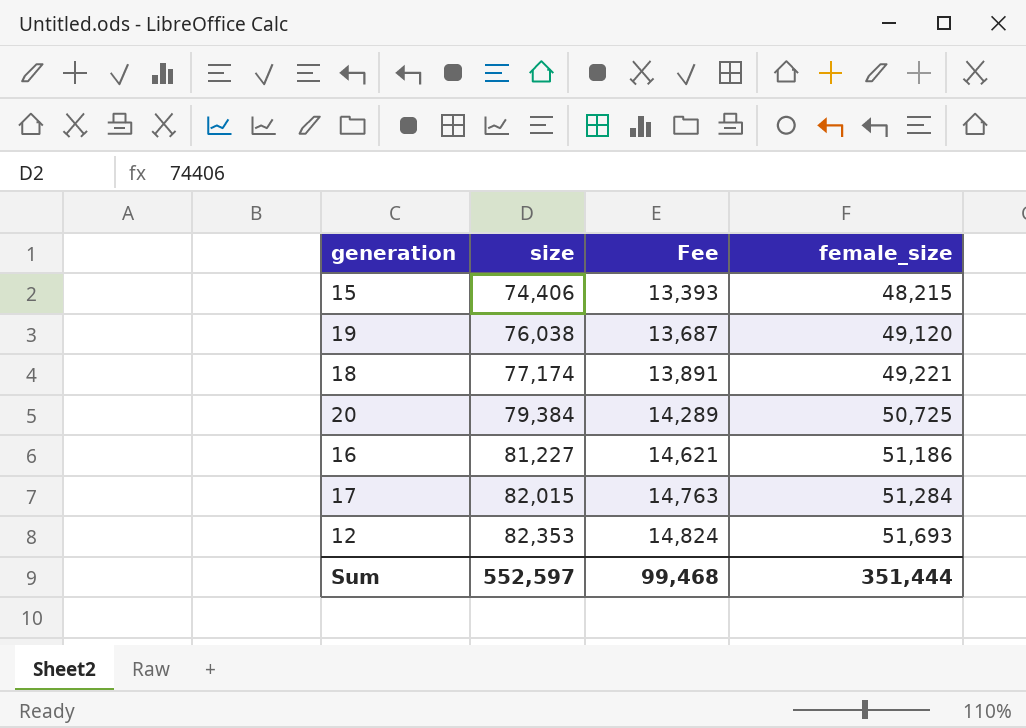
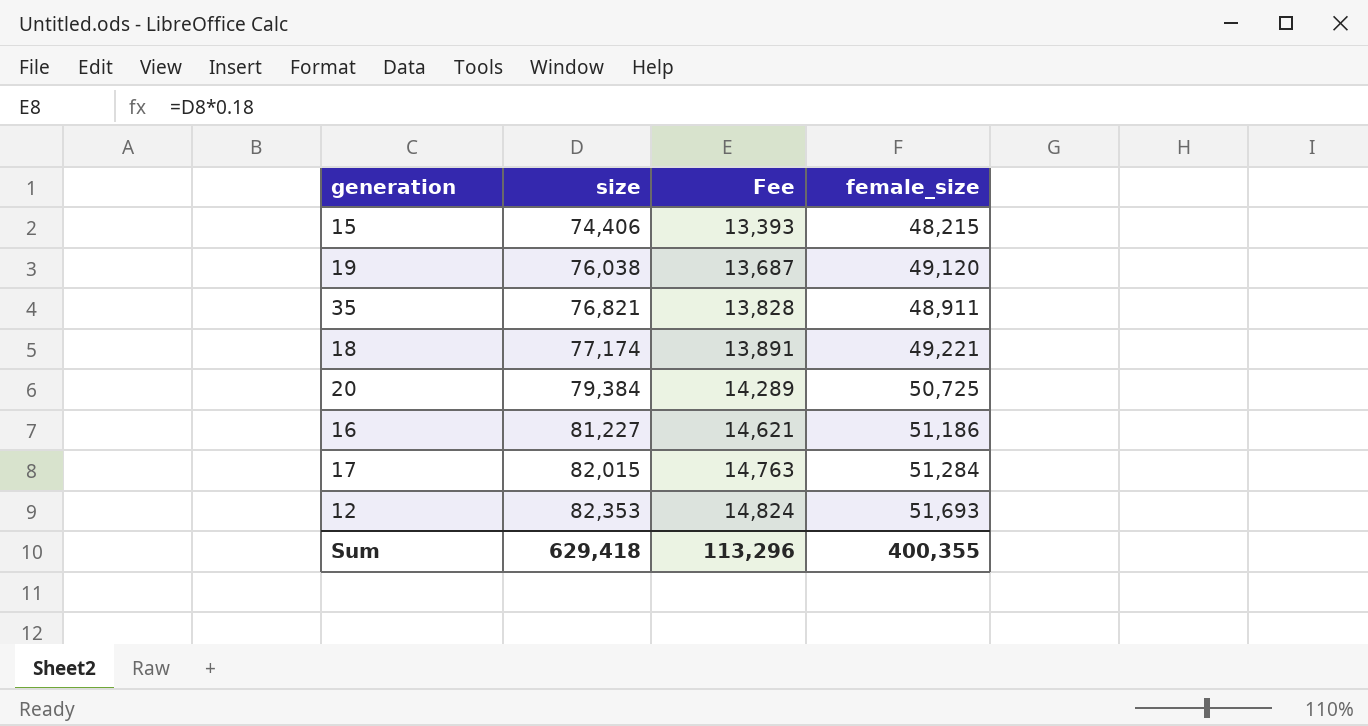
row 35: none -> 76,821 | 13,828 | 48,911
Sum | size: 552,597 -> 629,418
Sum | Fee: 99,468 -> 113,296
Sum | female_size: 351,444 -> 400,355

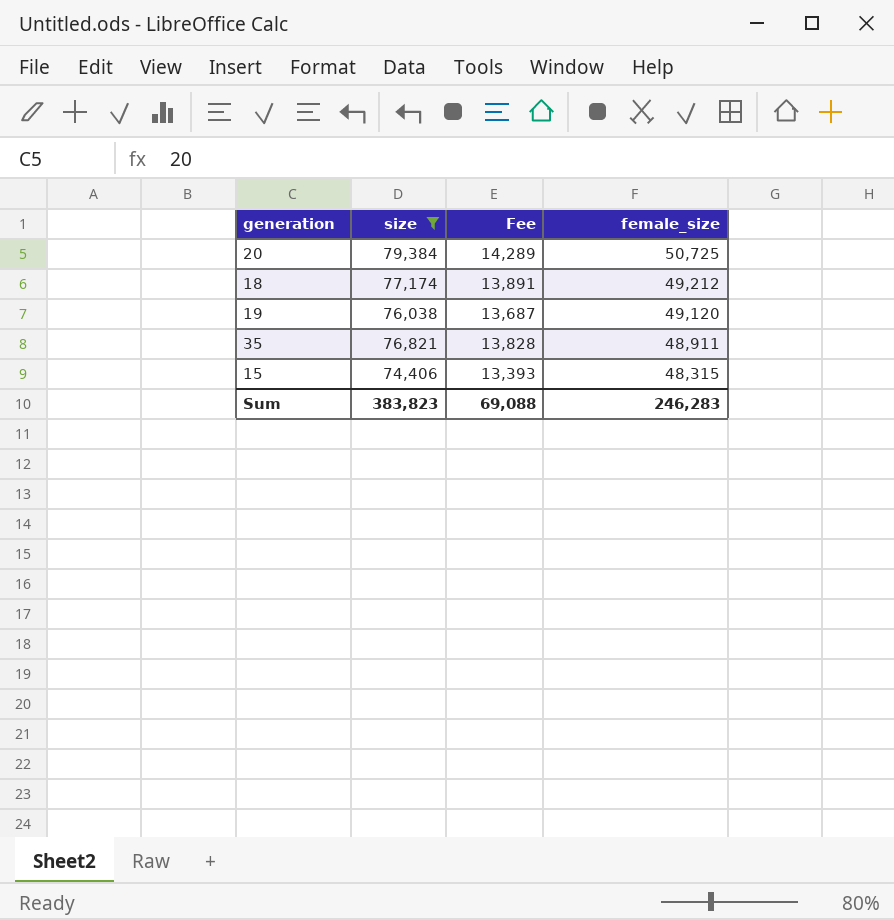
filter: none -> size <= 79,384
row order: size ascending -> female_size descending
18 | female_size: 49,221 -> 49,212
15 | female_size: 48,215 -> 48,315
Sum | size: 629,418 -> 383,823
Sum | Fee: 113,296 -> 69,088
Sum | female_size: 400,355 -> 246,283

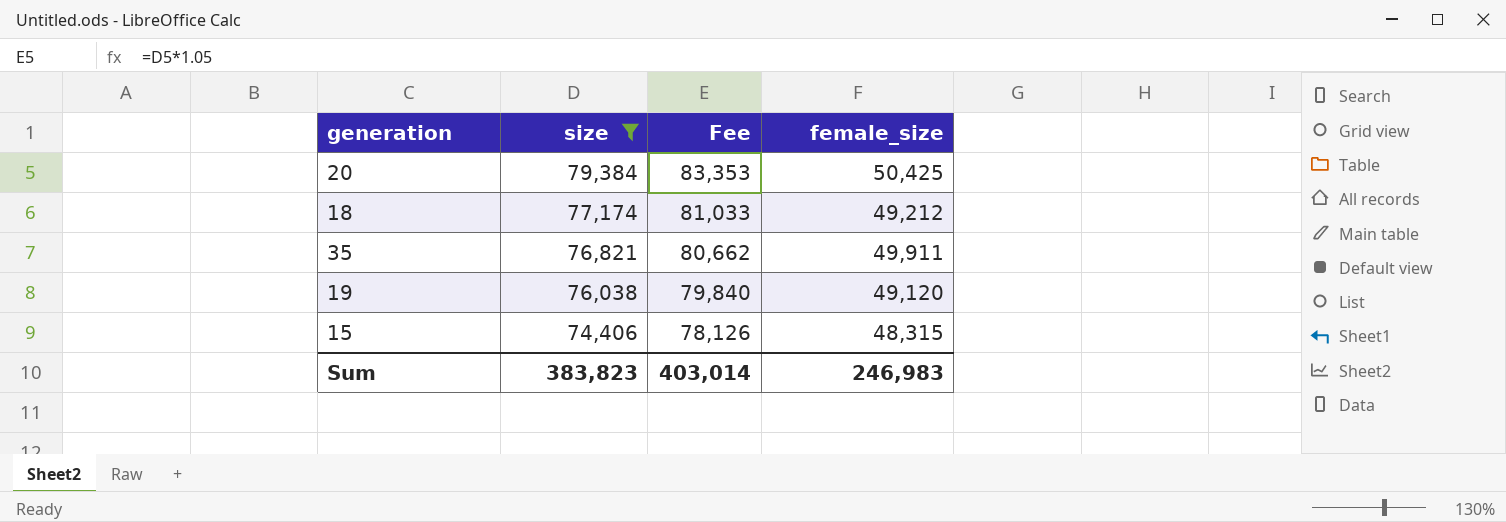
row order: female_size descending -> size descending
column Fee | formula: [size] * 0.18 -> [size] * 1.05
20 | female_size: 50,725 -> 50,425
35 | female_size: 48,911 -> 49,911
Sum | Fee: 69,088 -> 403,014
Sum | female_size: 246,283 -> 246,983

